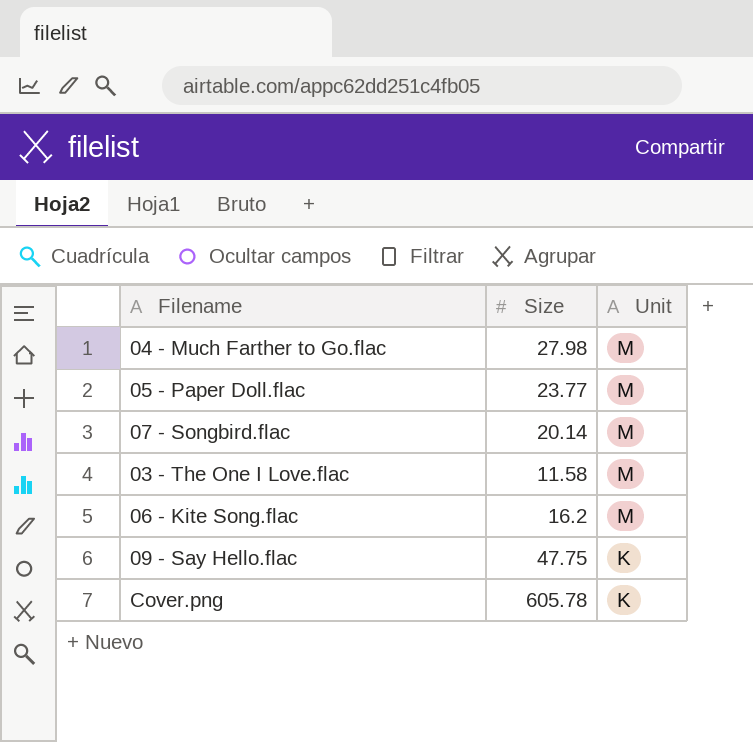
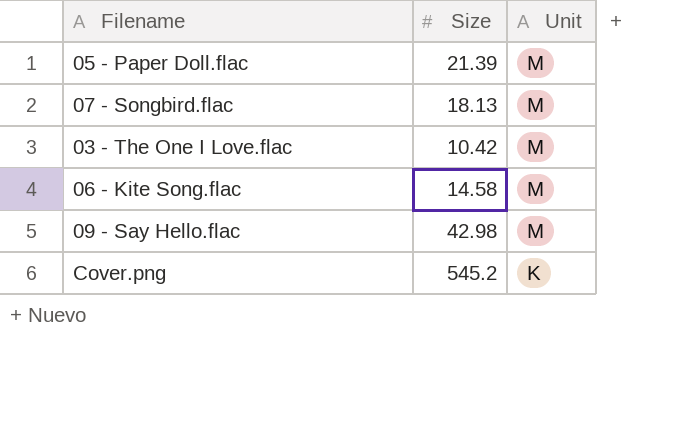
row 04 - Much Farther to Go.flac: 27.98 | M -> none
05 - Paper Doll.flac | Size: 23.77 -> 21.39
07 - Songbird.flac | Size: 20.14 -> 18.13
03 - The One I Love.flac | Size: 11.58 -> 10.42
06 - Kite Song.flac | Size: 16.2 -> 14.58
09 - Say Hello.flac | Size: 47.75 -> 42.98
09 - Say Hello.flac | Unit: K -> M
Cover.png | Size: 605.78 -> 545.2

